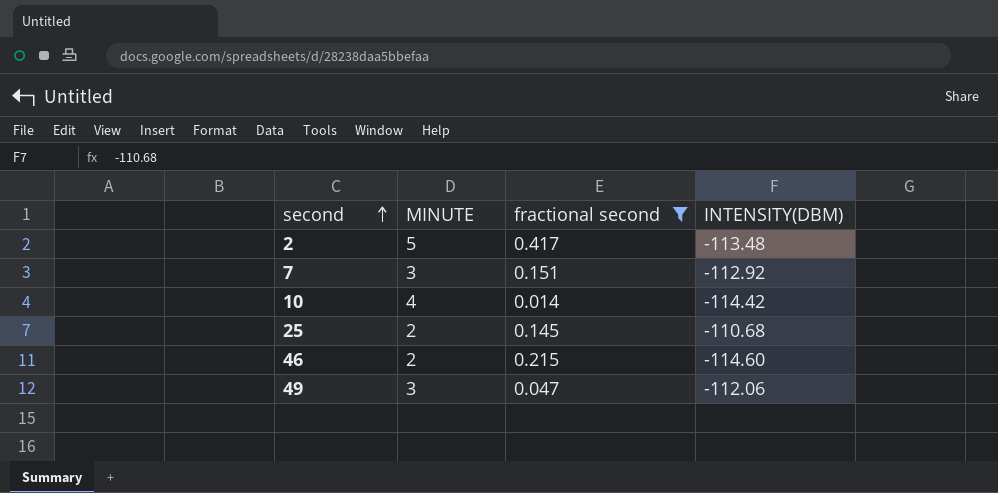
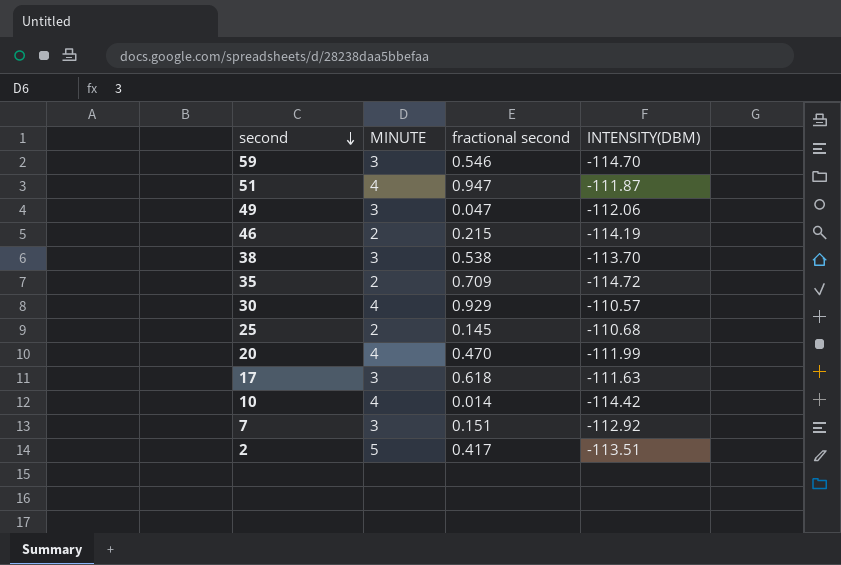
filter: fractional second <= 0.417 -> none
row order: second ascending -> second descending
46 | INTENSITY(DBM): -114.60 -> -114.19
2 | INTENSITY(DBM): -113.48 -> -113.51

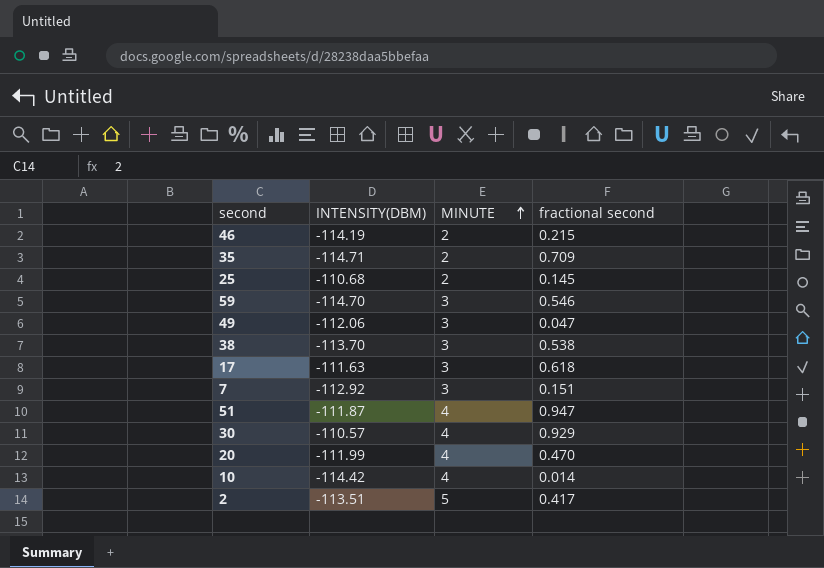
row order: second descending -> MINUTE ascending
column INTENSITY(DBM) | position: 4 -> 2
35 | INTENSITY(DBM): -114.72 -> -114.71

